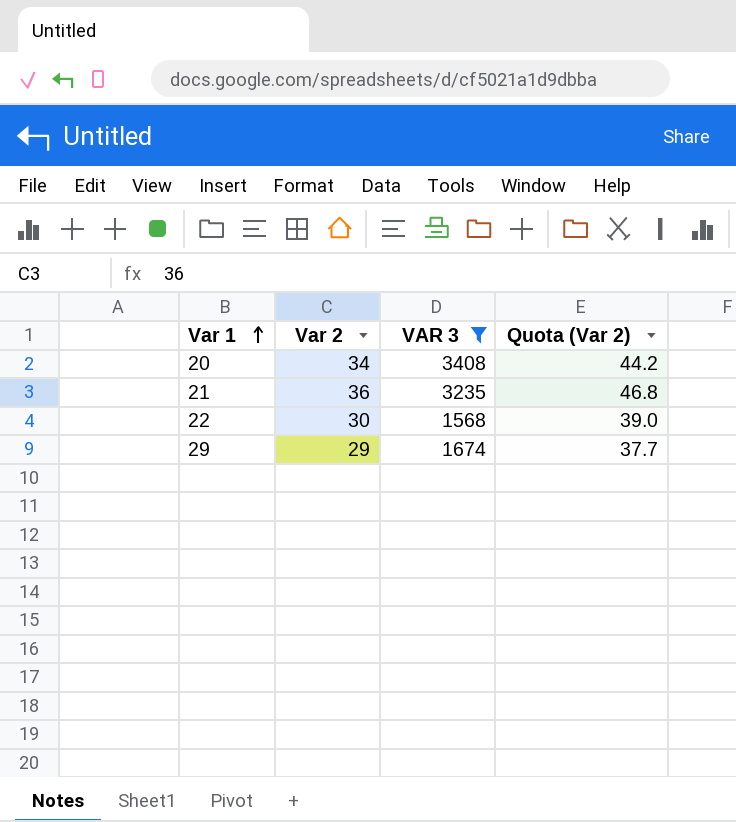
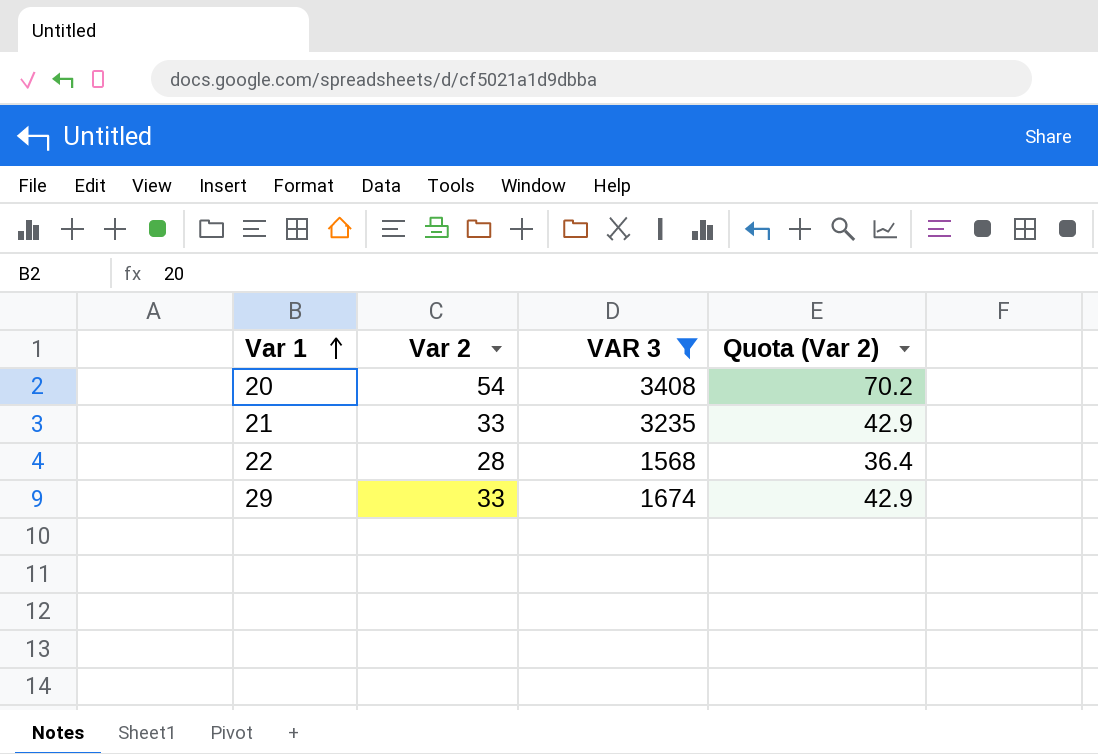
20 | Var 2: 34 -> 54
20 | Quota (Var 2): 44.2 -> 70.2
21 | Var 2: 36 -> 33
21 | Quota (Var 2): 46.8 -> 42.9
22 | Var 2: 30 -> 28
22 | Quota (Var 2): 39.0 -> 36.4
29 | Var 2: 29 -> 33
29 | Quota (Var 2): 37.7 -> 42.9

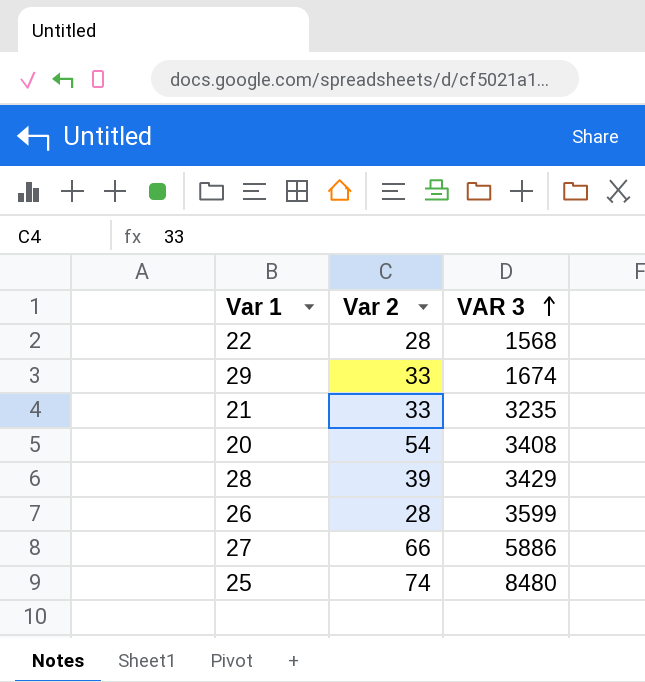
filter: VAR 3 <= 3408 -> none
row order: Var 1 ascending -> VAR 3 ascending
column Quota (Var 2) | formula: [Var 2] * 1.3 -> none

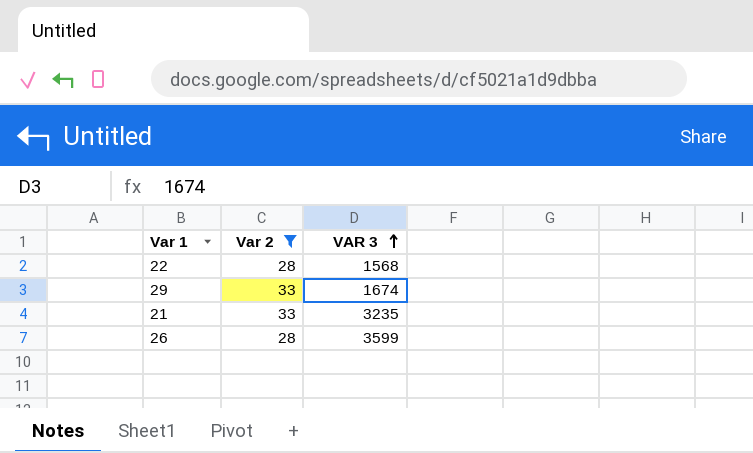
filter: none -> Var 2 <= 33

